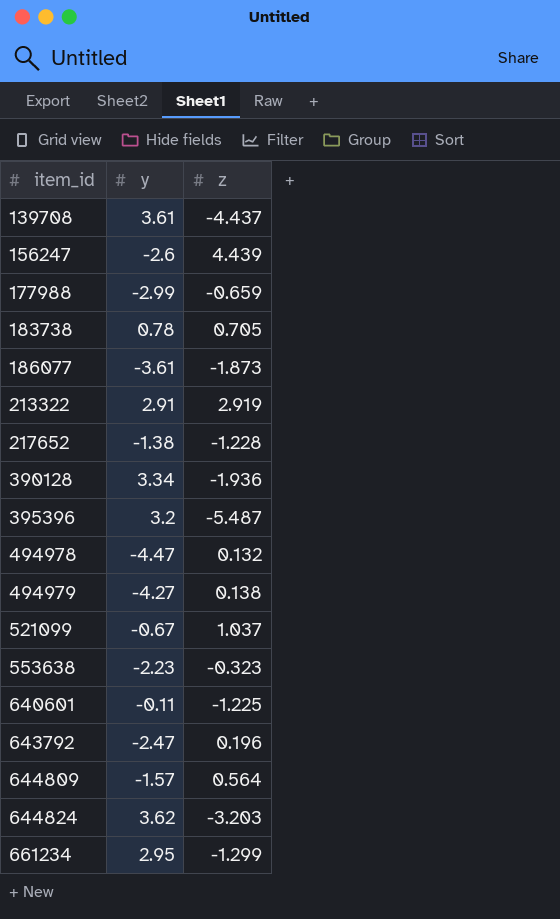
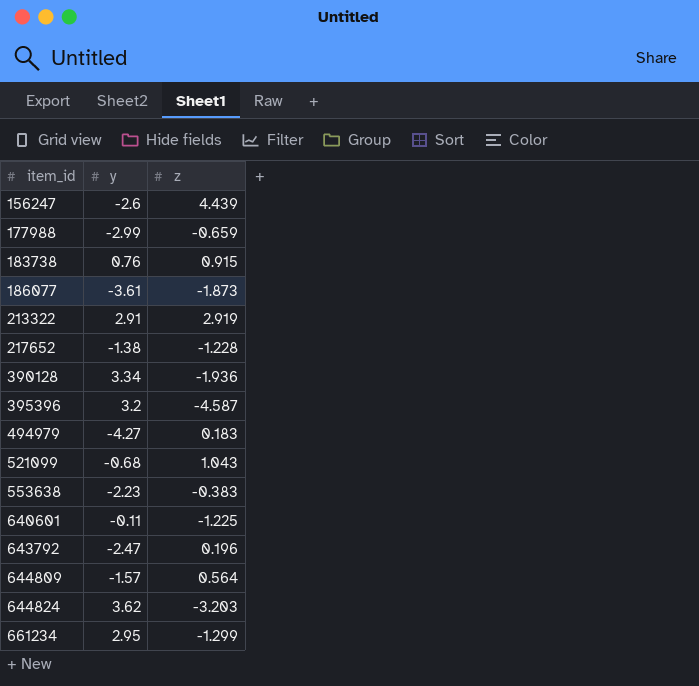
row 139708: 3.61 | -4.437 -> none
row 494978: -4.47 | 0.132 -> none
183738 | y: 0.78 -> 0.76
183738 | z: 0.705 -> 0.915
395396 | z: -5.487 -> -4.587
494979 | z: 0.138 -> 0.183
521099 | y: -0.67 -> -0.68
521099 | z: 1.037 -> 1.043
553638 | z: -0.323 -> -0.383

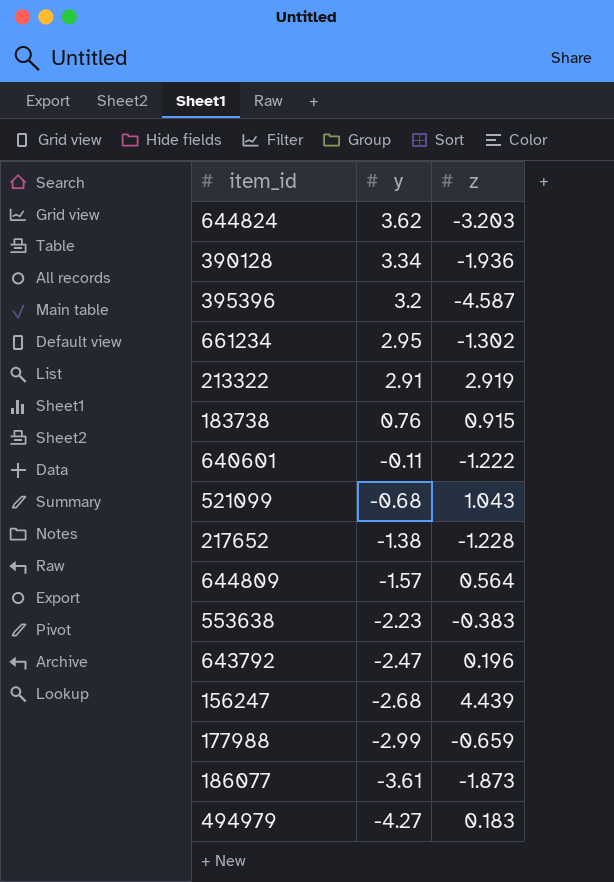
row order: item_id ascending -> y descending
661234 | z: -1.299 -> -1.302
640601 | z: -1.225 -> -1.222
156247 | y: -2.6 -> -2.68

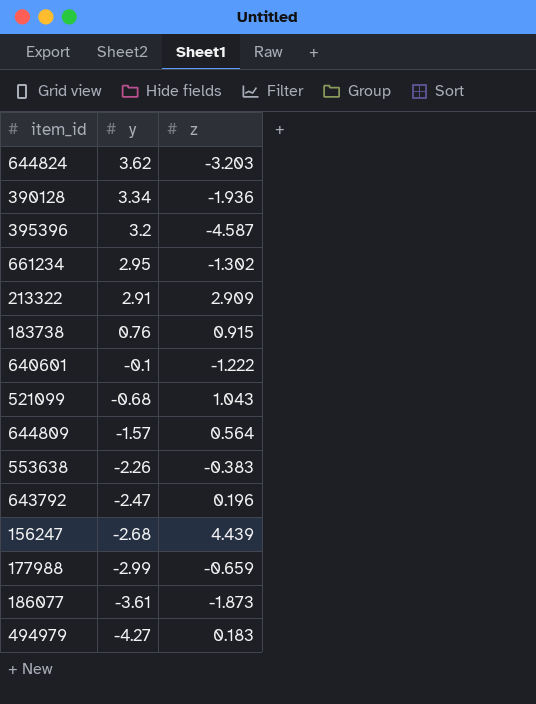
row 217652: -1.38 | -1.228 -> none
213322 | z: 2.919 -> 2.909
640601 | y: -0.11 -> -0.1
553638 | y: -2.23 -> -2.26

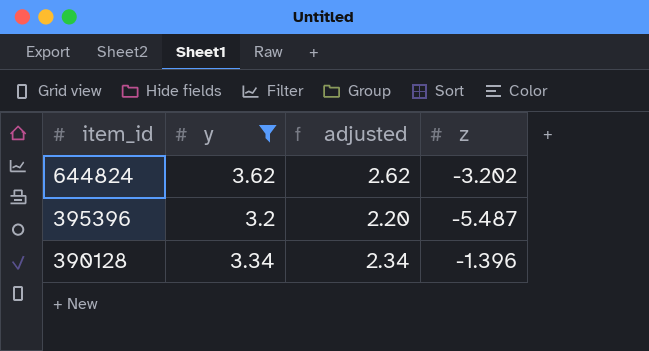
filter: none -> y >= 3.2
row order: y descending -> item_id descending
column adjusted | formula: none -> [y] - 1
644824 | z: -3.203 -> -3.202
395396 | z: -4.587 -> -5.487
390128 | z: -1.936 -> -1.396

